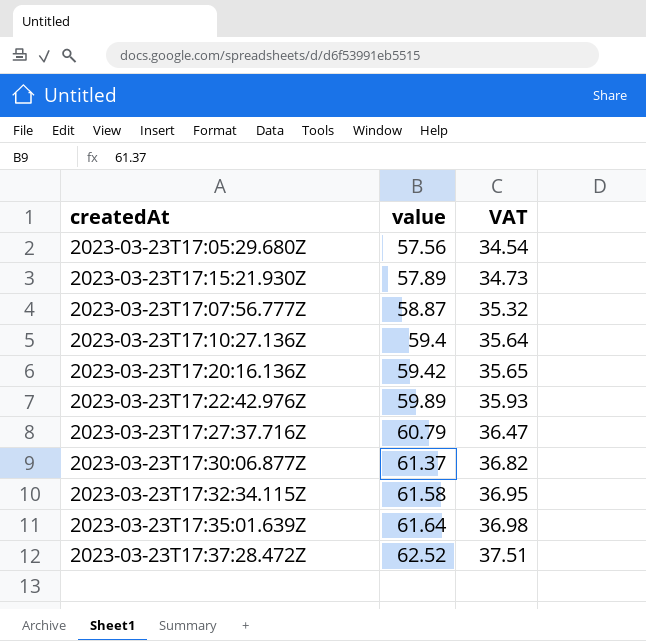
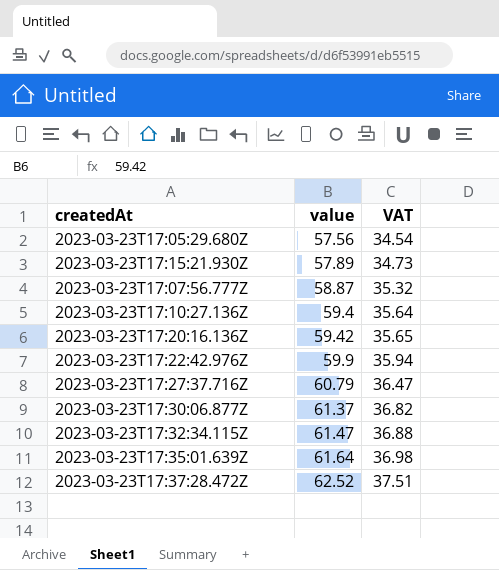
2023-03-23T17:22:42.976Z | value: 59.89 -> 59.9
2023-03-23T17:22:42.976Z | VAT: 35.93 -> 35.94
2023-03-23T17:32:34.115Z | value: 61.58 -> 61.47
2023-03-23T17:32:34.115Z | VAT: 36.95 -> 36.88

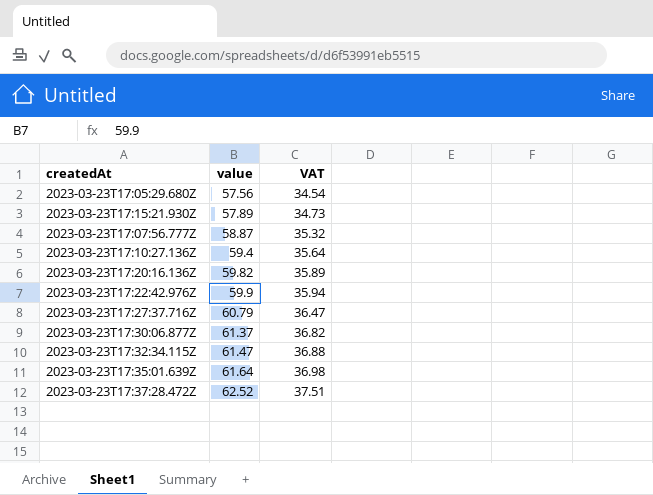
2023-03-23T17:20:16.136Z | value: 59.42 -> 59.82
2023-03-23T17:20:16.136Z | VAT: 35.65 -> 35.89

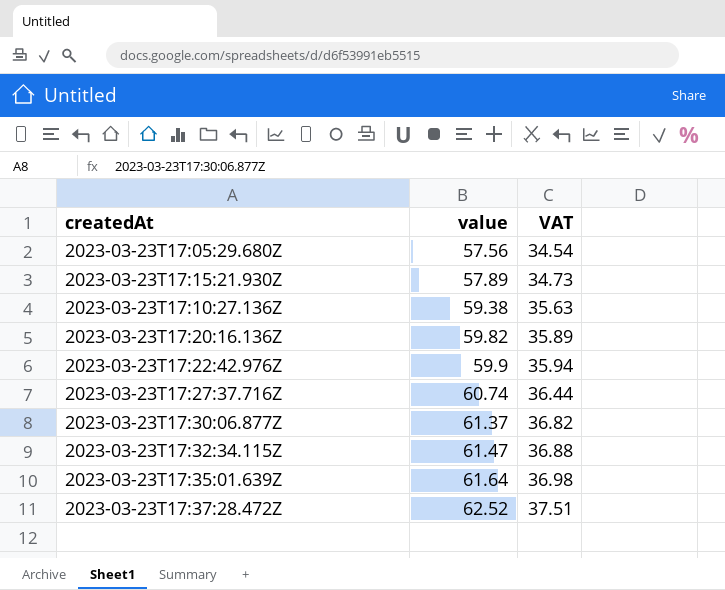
row 2023-03-23T17:07:56.777Z: 58.87 | 35.32 -> none
2023-03-23T17:10:27.136Z | value: 59.4 -> 59.38
2023-03-23T17:10:27.136Z | VAT: 35.64 -> 35.63
2023-03-23T17:27:37.716Z | value: 60.79 -> 60.74
2023-03-23T17:27:37.716Z | VAT: 36.47 -> 36.44

